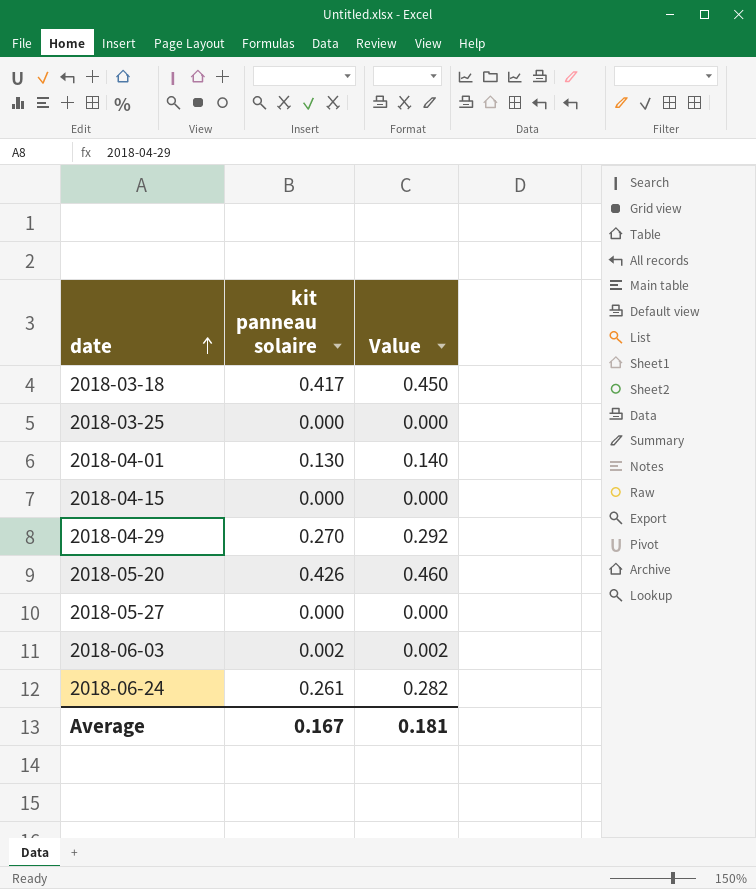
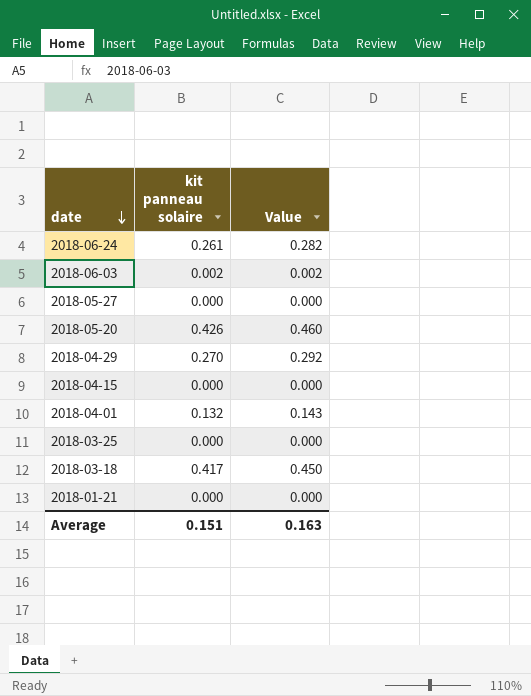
row order: date ascending -> date descending
2018-04-01 | kit panneau solaire: 0.130 -> 0.132
2018-04-01 | Value: 0.140 -> 0.143
row 2018-01-21: none -> 0.000 | 0.000
Average | kit panneau solaire: 0.167 -> 0.151
Average | Value: 0.181 -> 0.163

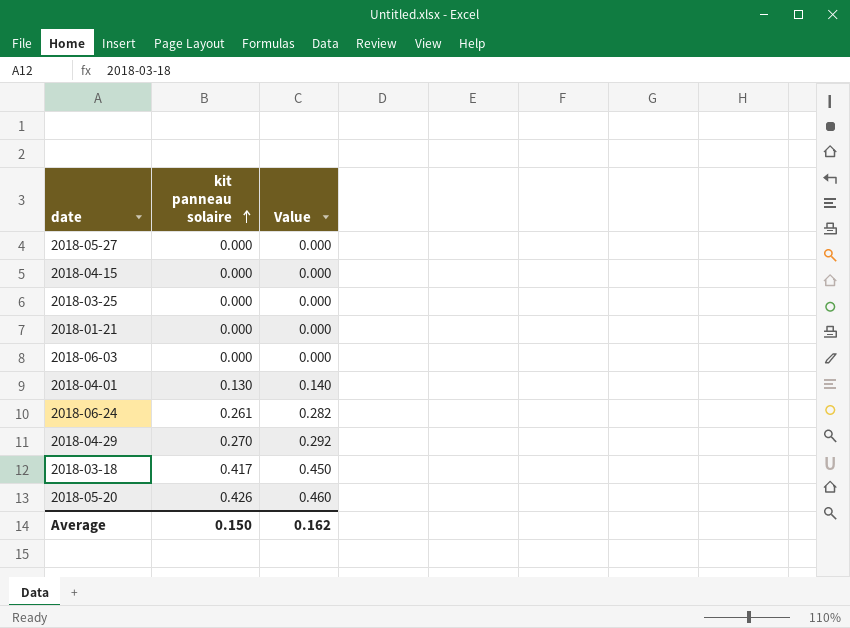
row order: date descending -> kit panneau solaire ascending
2018-06-03 | kit panneau solaire: 0.002 -> 0.000
2018-06-03 | Value: 0.002 -> 0.000
2018-04-01 | kit panneau solaire: 0.132 -> 0.130
2018-04-01 | Value: 0.143 -> 0.140
Average | kit panneau solaire: 0.151 -> 0.150
Average | Value: 0.163 -> 0.162

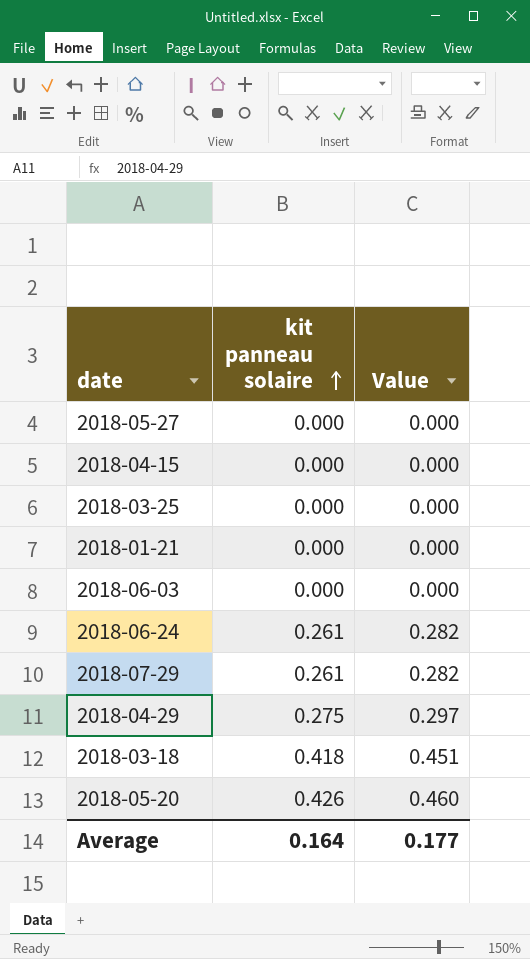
row 2018-04-01: 0.130 | 0.140 -> none
row 2018-07-29: none -> 0.261 | 0.282
2018-04-29 | kit panneau solaire: 0.270 -> 0.275
2018-04-29 | Value: 0.292 -> 0.297
2018-03-18 | kit panneau solaire: 0.417 -> 0.418
2018-03-18 | Value: 0.450 -> 0.451
Average | kit panneau solaire: 0.150 -> 0.164
Average | Value: 0.162 -> 0.177

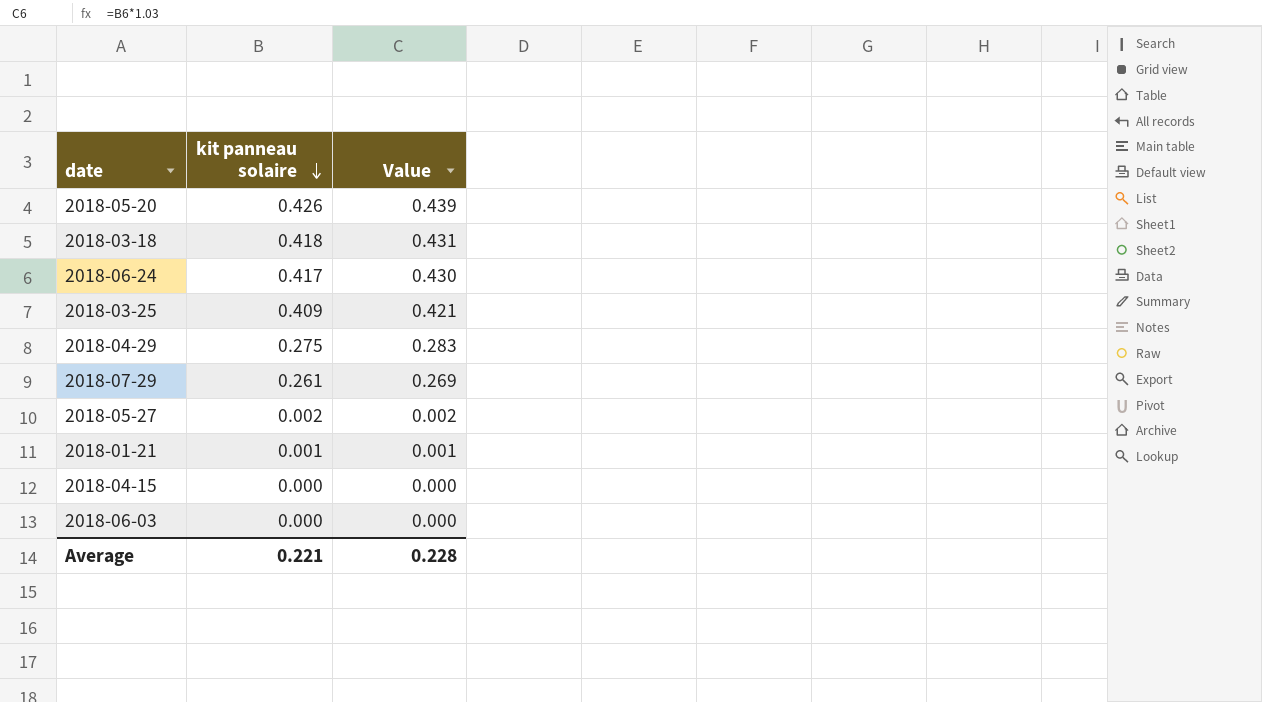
row order: kit panneau solaire ascending -> kit panneau solaire descending
column Value | formula: [kit panneau solaire] * 1.08 -> [kit panneau solaire] * 1.03
2018-06-24 | kit panneau solaire: 0.261 -> 0.417
2018-03-25 | kit panneau solaire: 0.000 -> 0.409
2018-05-27 | kit panneau solaire: 0.000 -> 0.002
2018-01-21 | kit panneau solaire: 0.000 -> 0.001
Average | kit panneau solaire: 0.164 -> 0.221
Average | Value: 0.177 -> 0.228

